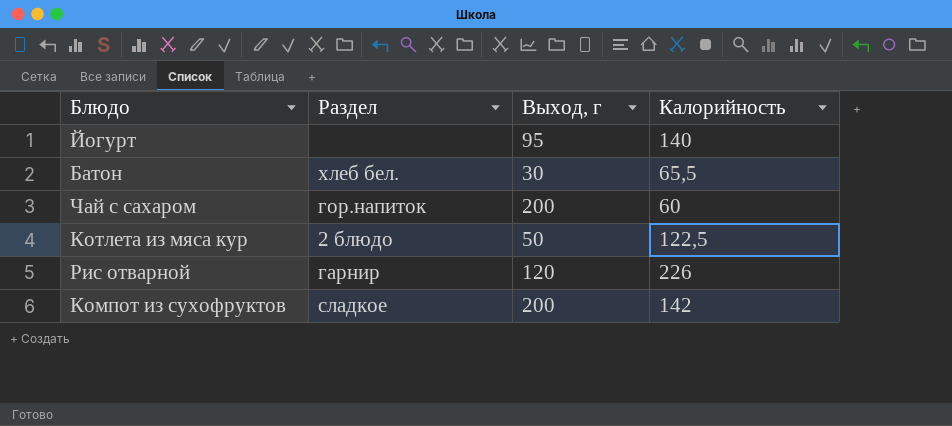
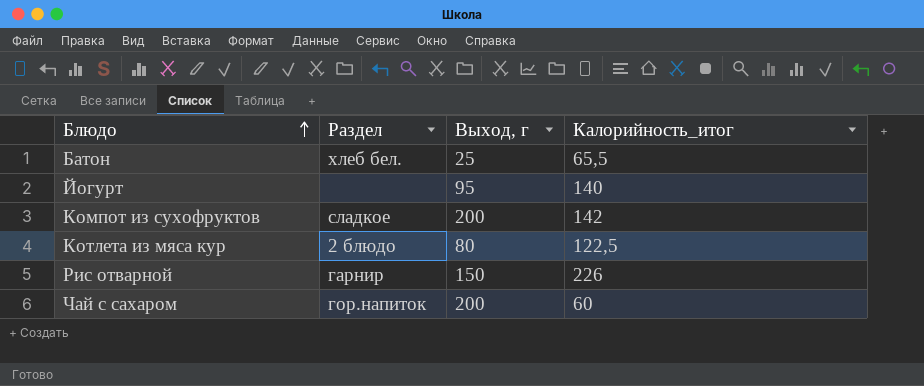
row order: none -> Блюдо ascending
column name: Калорийность -> Калорийность_итог
Батон | Выход, г: 30 -> 25
Котлета из мяса кур | Выход, г: 50 -> 80
Рис отварной | Выход, г: 120 -> 150

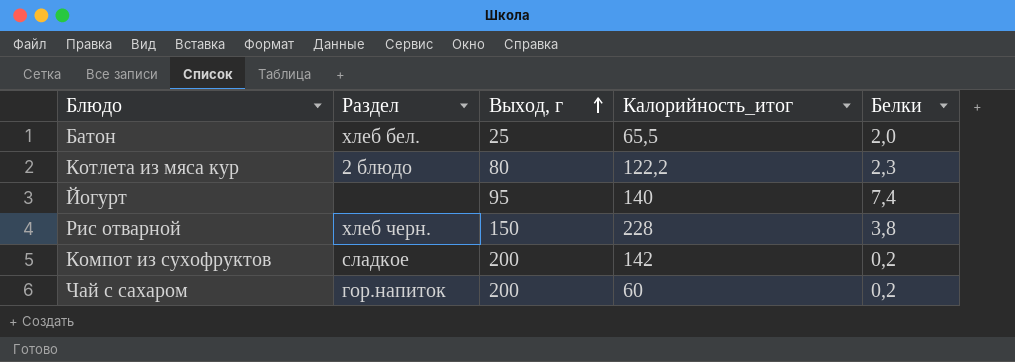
row order: Блюдо ascending -> Выход, г ascending
column Белки | position: none -> 5
Котлета из мяса кур | Калорийность_итог: 122,5 -> 122,2
Рис отварной | Раздел: гарнир -> хлеб черн.
Рис отварной | Калорийность_итог: 226 -> 228

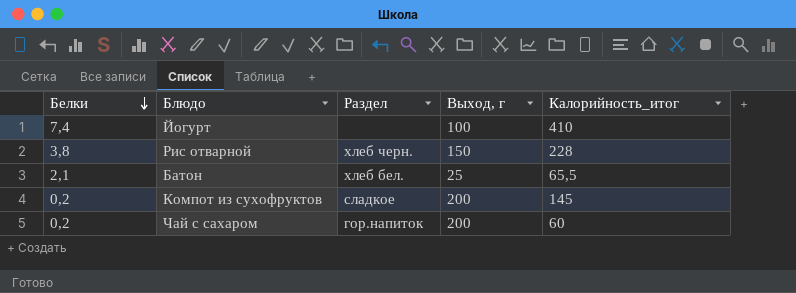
row order: Выход, г ascending -> Белки descending
column Белки | position: 5 -> 1
row Котлета из мяса кур: 2 блюдо | 80 | 122,2 | 2,3 -> none
Йогурт | Выход, г: 95 -> 100
Йогурт | Калорийность_итог: 140 -> 410
Батон | Белки: 2,0 -> 2,1
Компот из сухофруктов | Калорийность_итог: 142 -> 145

